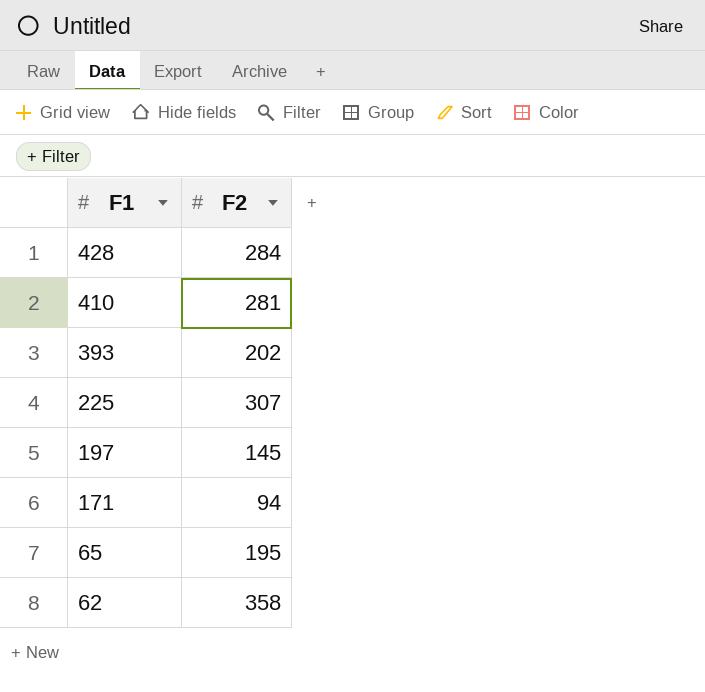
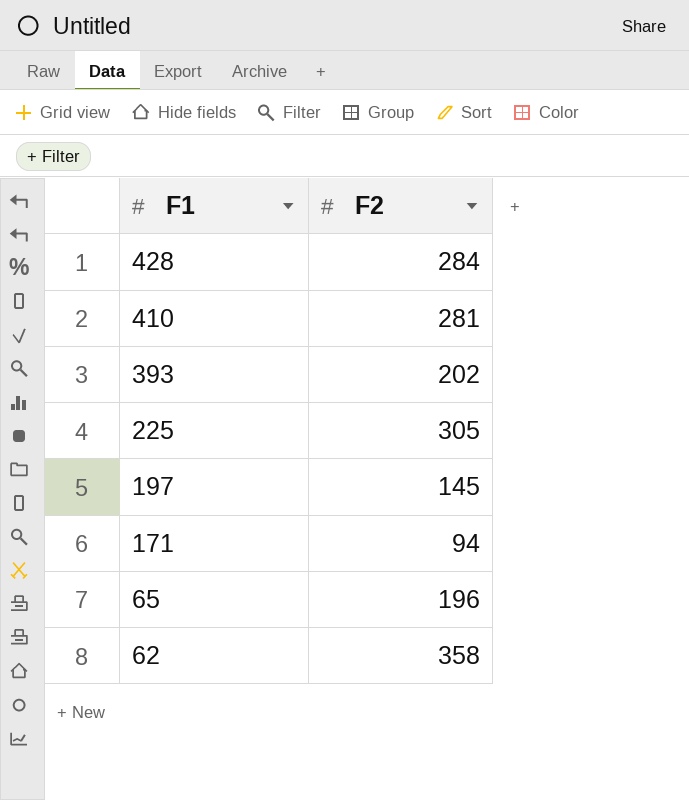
225 | F2: 307 -> 305
65 | F2: 195 -> 196

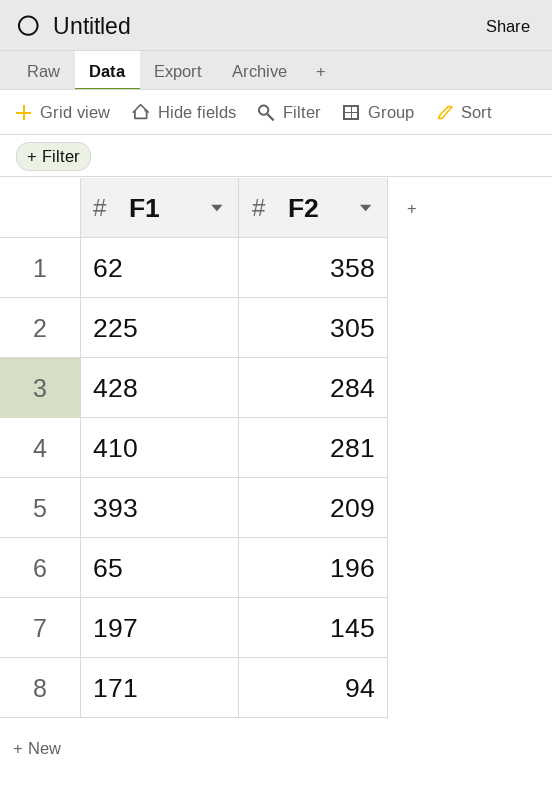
row order: F1 descending -> F2 descending
393 | F2: 202 -> 209

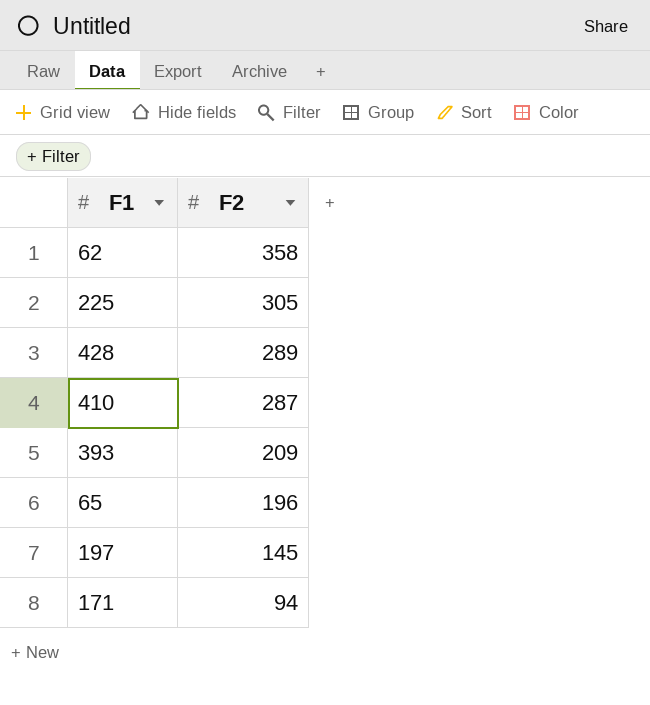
428 | F2: 284 -> 289
410 | F2: 281 -> 287

